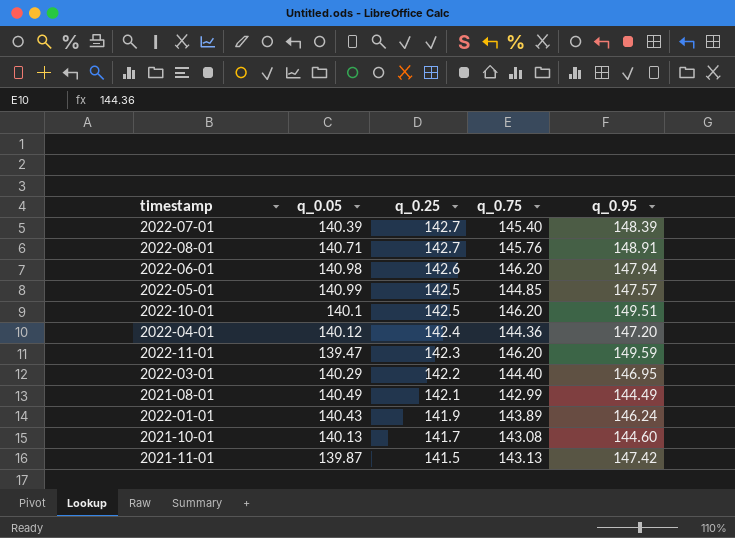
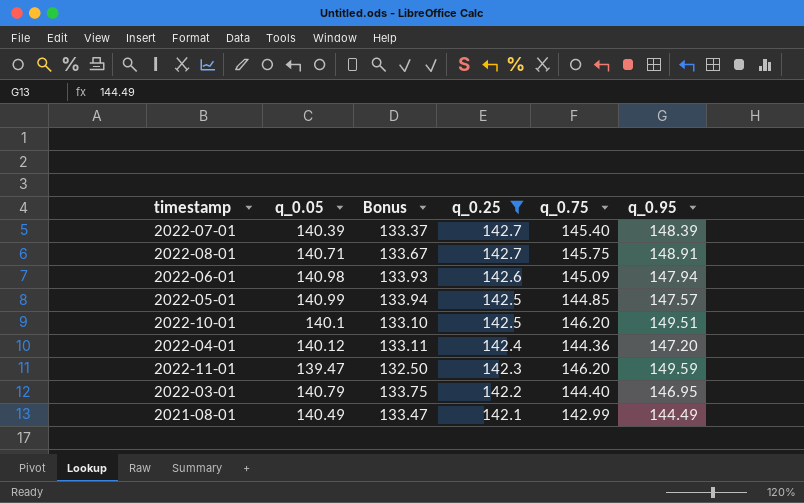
filter: none -> q_0.25 >= 142.1
column Bonus | formula: none -> [q_0.05] * 0.95
2022-08-01 | q_0.75: 145.76 -> 145.75
2022-06-01 | q_0.75: 146.20 -> 145.09
2022-03-01 | q_0.05: 140.29 -> 140.79

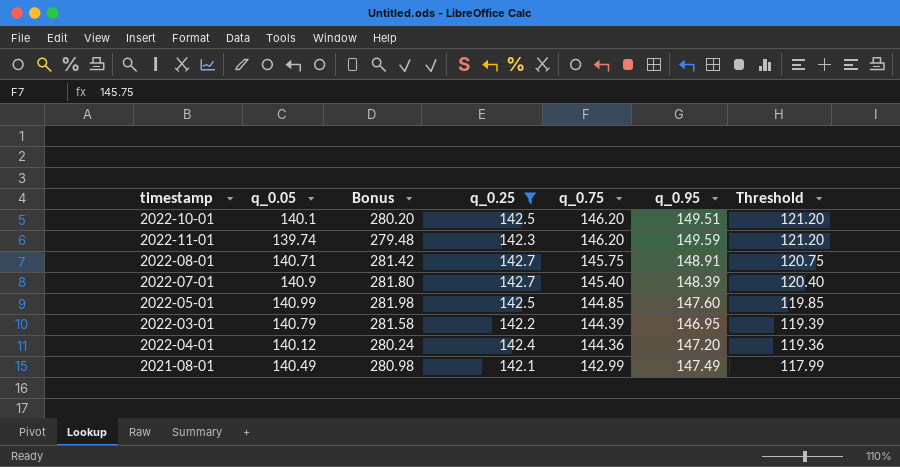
row order: q_0.25 descending -> q_0.75 descending
column Bonus | formula: [q_0.05] * 0.95 -> [q_0.05] * 2
column Threshold | formula: none -> [q_0.75] - 25
row 2022-06-01: 140.98 | 133.93 | 142.6 | 145.09 | 147.94 -> none
2022-11-01 | q_0.05: 139.47 -> 139.74
2022-07-01 | q_0.05: 140.39 -> 140.9
2022-05-01 | q_0.95: 147.57 -> 147.60
2022-03-01 | q_0.75: 144.40 -> 144.39
2021-08-01 | q_0.95: 144.49 -> 147.49

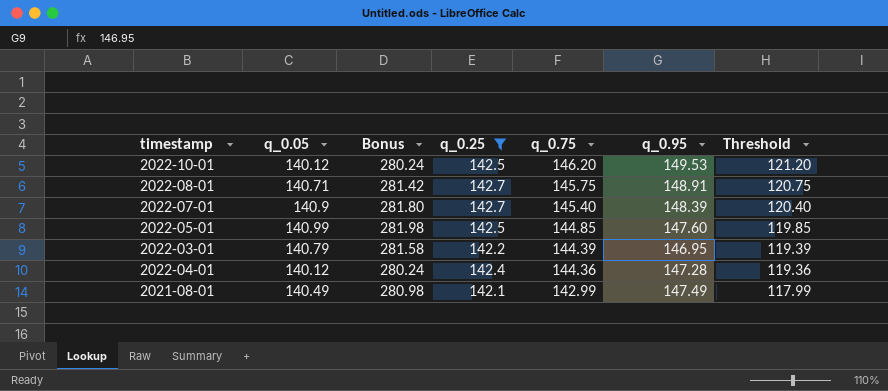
row 2022-11-01: 139.74 | 279.48 | 142.3 | 146.20 | 149.59 | 121.20 -> none
2022-10-01 | q_0.05: 140.1 -> 140.12
2022-10-01 | Bonus: 280.20 -> 280.24
2022-10-01 | q_0.95: 149.51 -> 149.53
2022-04-01 | q_0.95: 147.20 -> 147.28

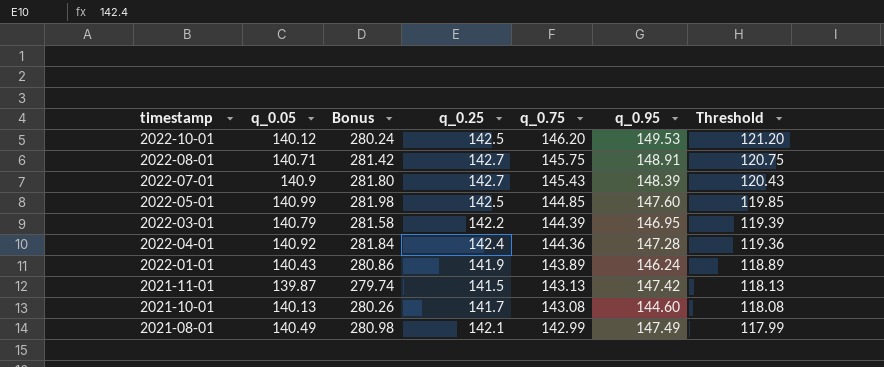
filter: q_0.25 >= 142.1 -> none
2022-07-01 | q_0.75: 145.40 -> 145.43
2022-07-01 | Threshold: 120.40 -> 120.43
2022-04-01 | q_0.05: 140.12 -> 140.92
2022-04-01 | Bonus: 280.24 -> 281.84

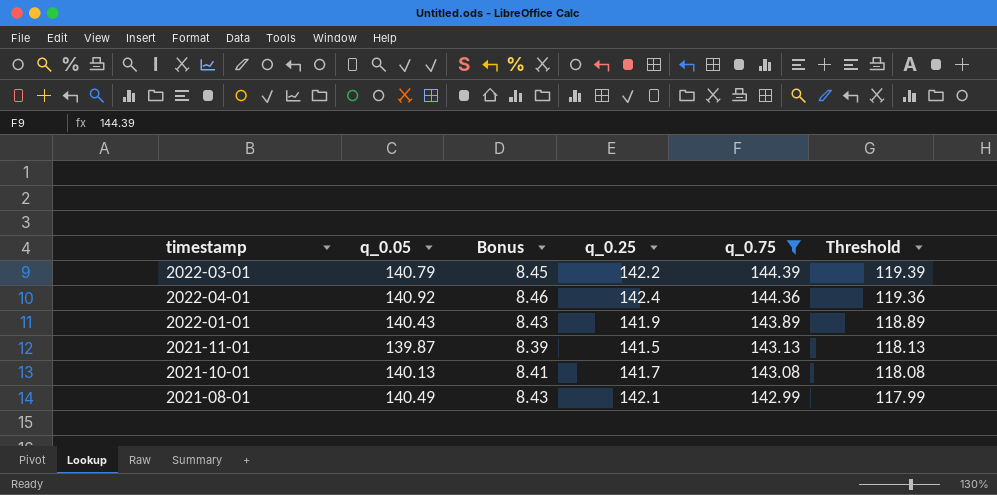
filter: none -> q_0.75 <= 144.39
column q_0.95 | position: 6 -> none
column Bonus | formula: [q_0.05] * 2 -> [q_0.05] * 0.06

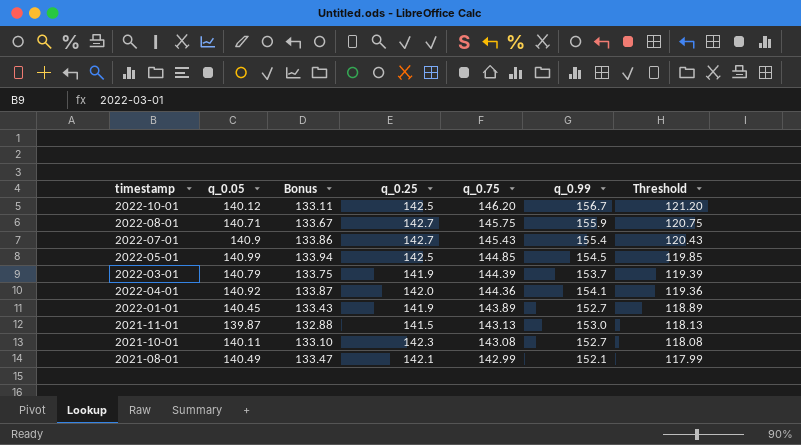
filter: q_0.75 <= 144.39 -> none
column Bonus | formula: [q_0.05] * 0.06 -> [q_0.05] * 0.95
column q_0.99 | position: none -> 6
2022-03-01 | q_0.25: 142.2 -> 141.9
2022-04-01 | q_0.25: 142.4 -> 142.0
2022-01-01 | q_0.05: 140.43 -> 140.45
2021-10-01 | q_0.05: 140.13 -> 140.11
2021-10-01 | q_0.25: 141.7 -> 142.3

